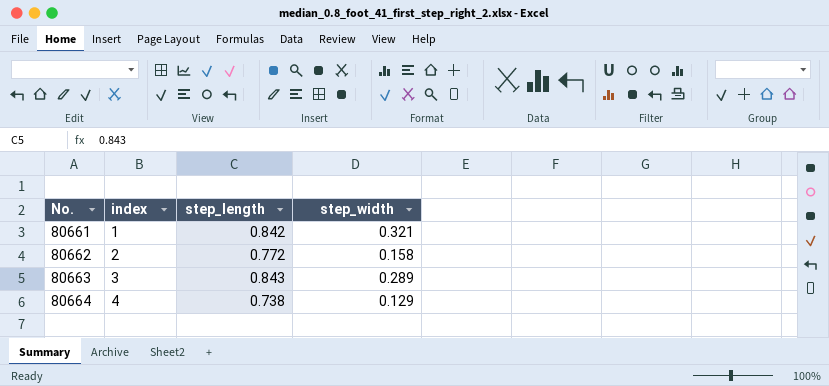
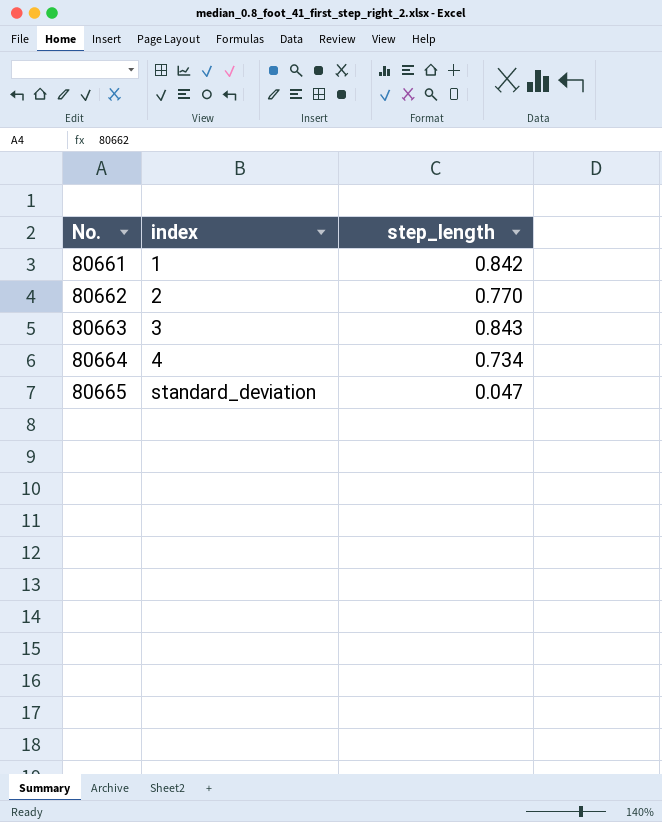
column step_width | position: 4 -> none
80662 | step_length: 0.772 -> 0.770
80664 | step_length: 0.738 -> 0.734
row 80665: none -> standard_deviation | 0.047

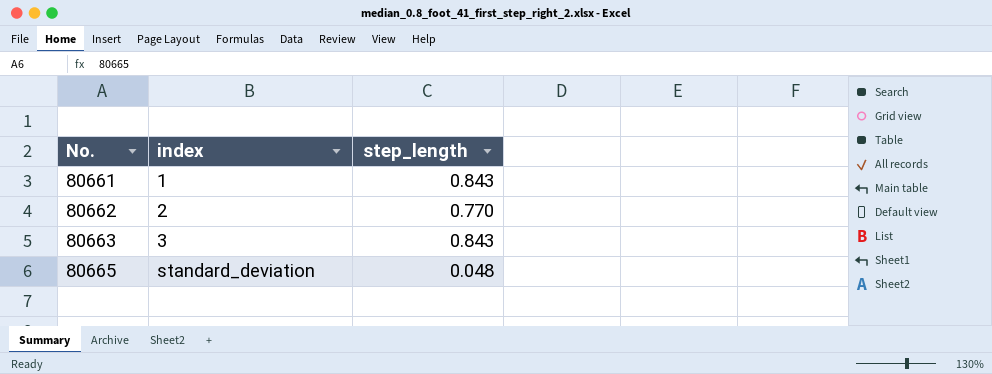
row 80664: 4 | 0.734 -> none
80661 | step_length: 0.842 -> 0.843
80665 | step_length: 0.047 -> 0.048

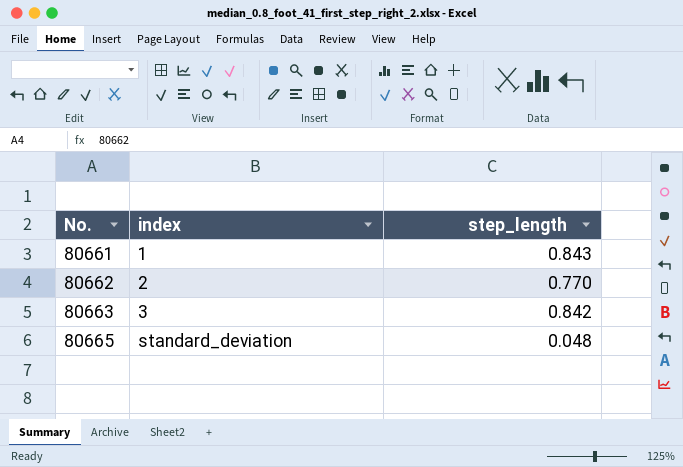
80663 | step_length: 0.843 -> 0.842

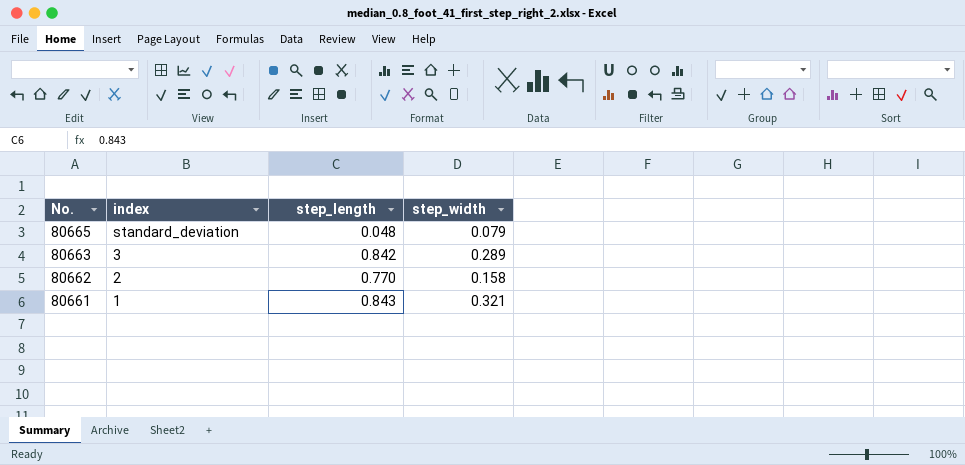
row order: No. ascending -> No. descending
column step_width | position: none -> 4

